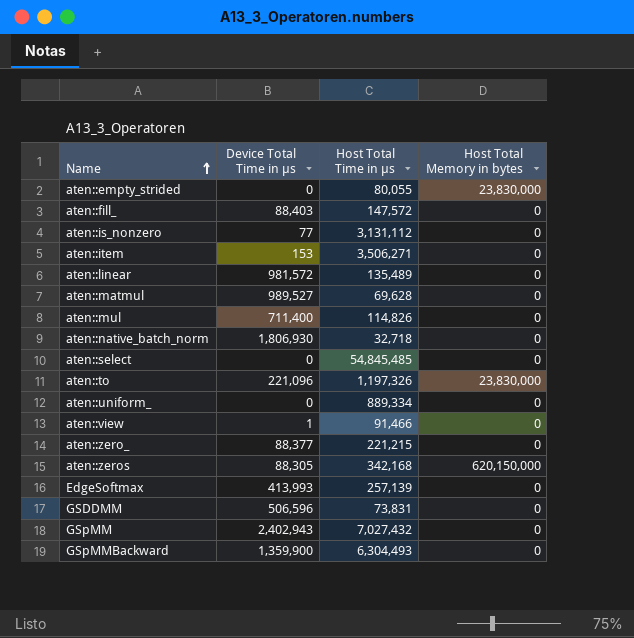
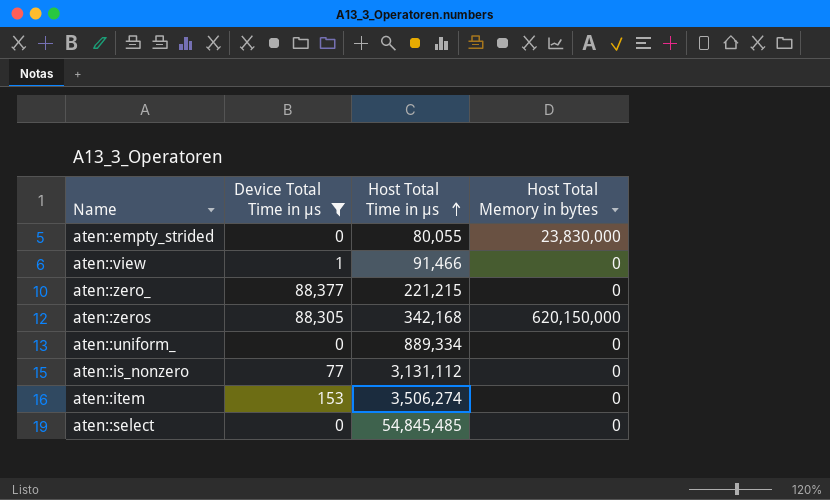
filter: none -> Device Total Time in μs <= 88,377
row order: Name ascending -> Host Total Time in μs ascending
aten::item | Host Total Time in μs: 3,506,271 -> 3,506,274

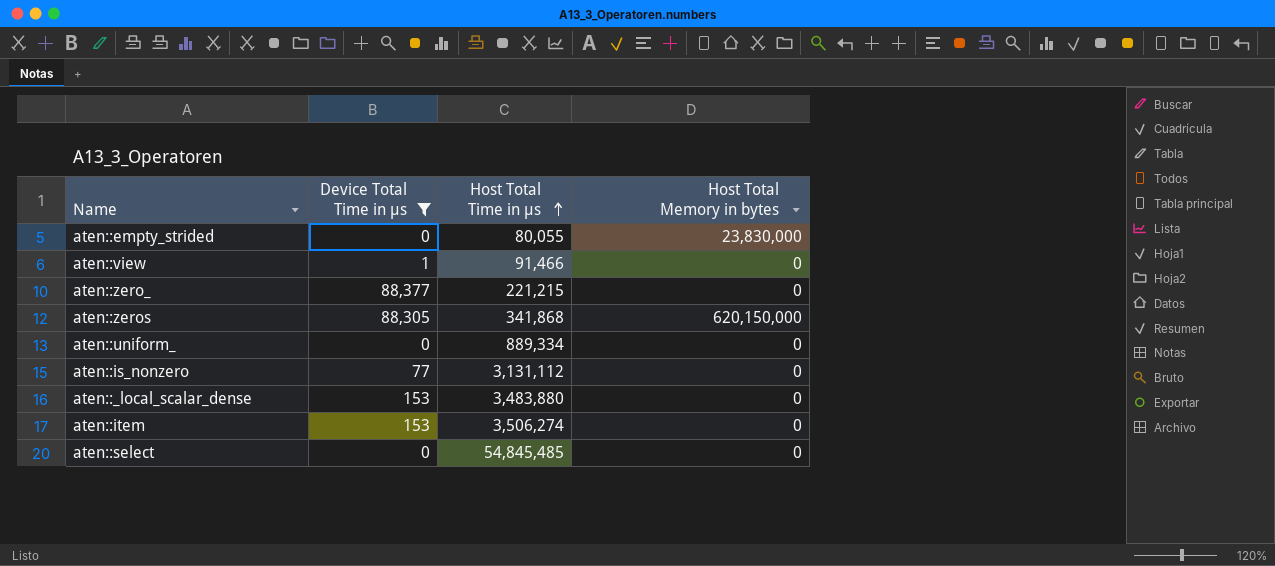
aten::zeros | Host Total Time in μs: 342,168 -> 341,868
row aten::_local_scalar_dense: none -> 153 | 3,483,880 | 0

